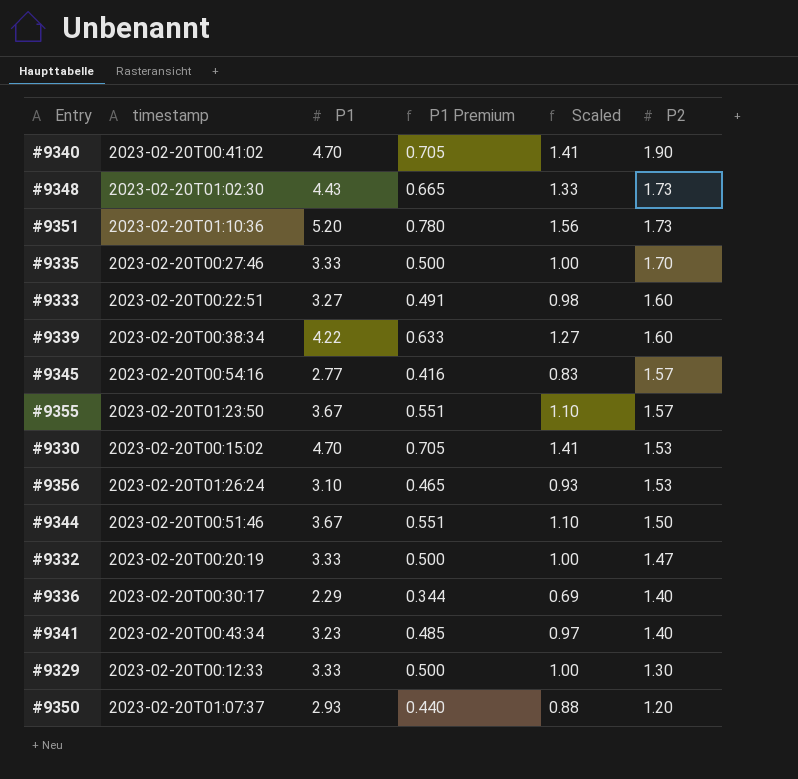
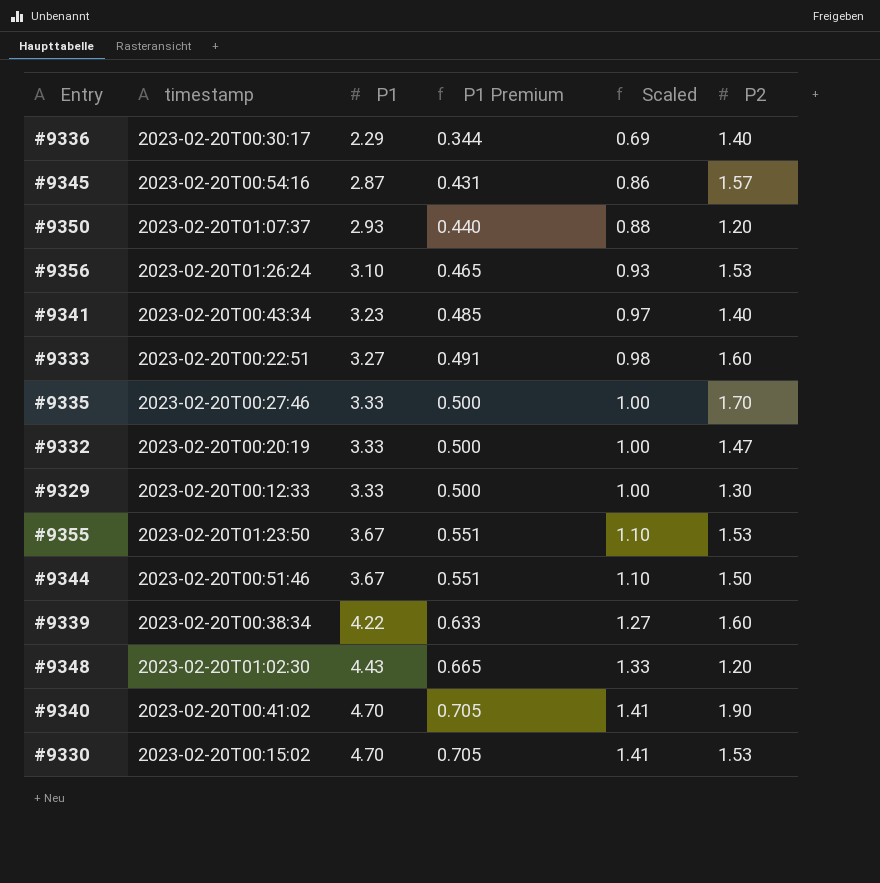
row order: P2 descending -> P1 ascending
row #9351: 2023-02-20T01:10:36 | 5.20 | 0.780 | 1.56 | 1.73 -> none
#9345 | P1: 2.77 -> 2.87
#9345 | P1 Premium: 0.416 -> 0.431
#9345 | Scaled: 0.83 -> 0.86
#9355 | P2: 1.57 -> 1.53
#9348 | P2: 1.73 -> 1.20

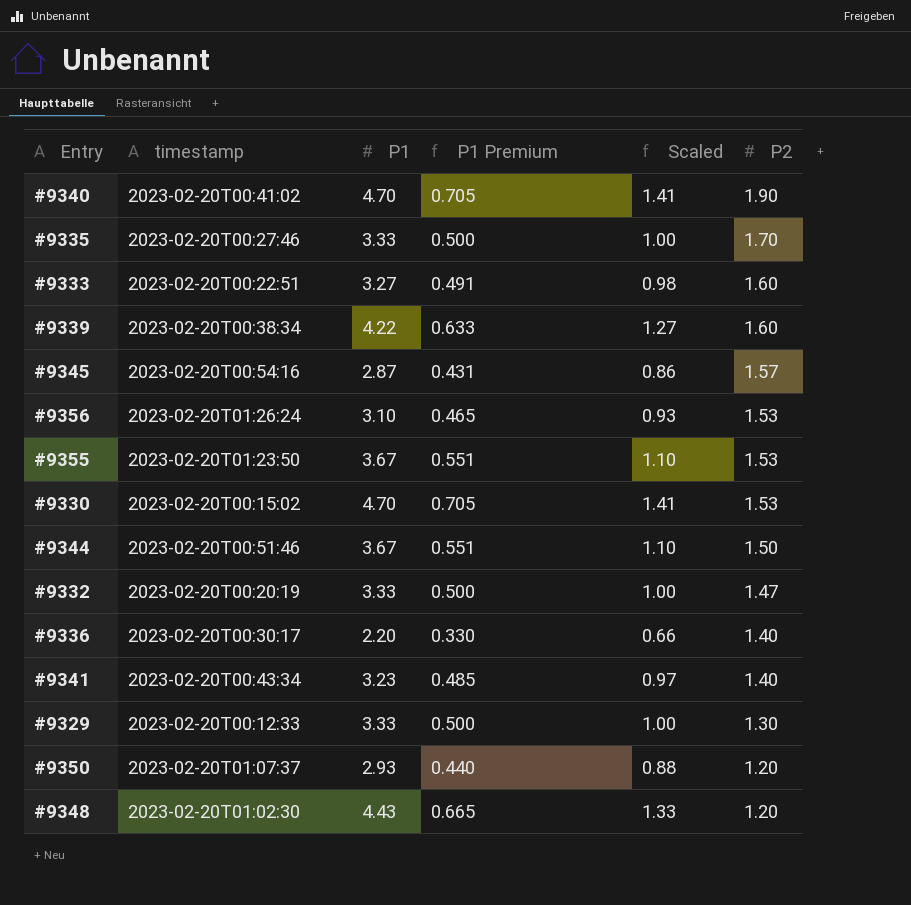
row order: P1 ascending -> P2 descending
#9336 | P1: 2.29 -> 2.20
#9336 | P1 Premium: 0.344 -> 0.330
#9336 | Scaled: 0.69 -> 0.66

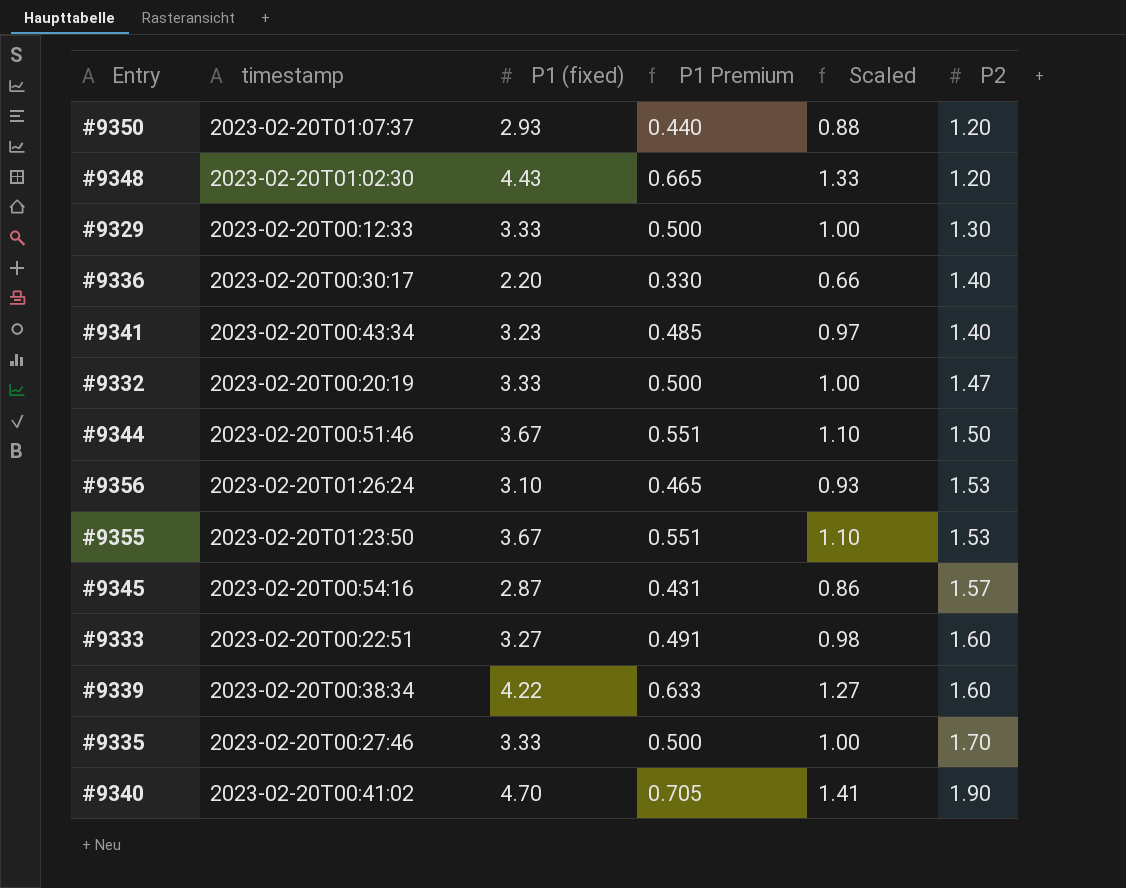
row order: P2 descending -> P2 ascending
column name: P1 -> P1 (fixed)
row #9330: 2023-02-20T00:15:02 | 4.70 | 0.705 | 1.41 | 1.53 -> none

